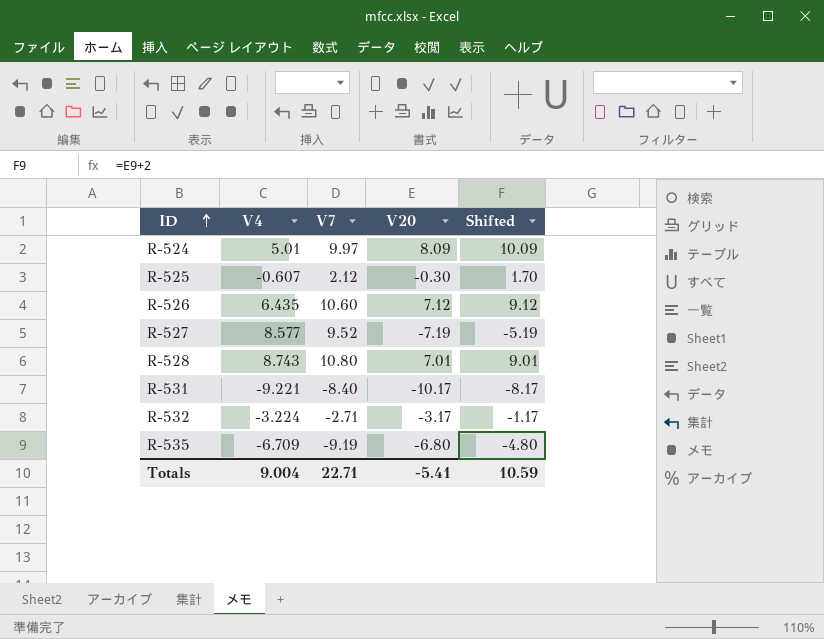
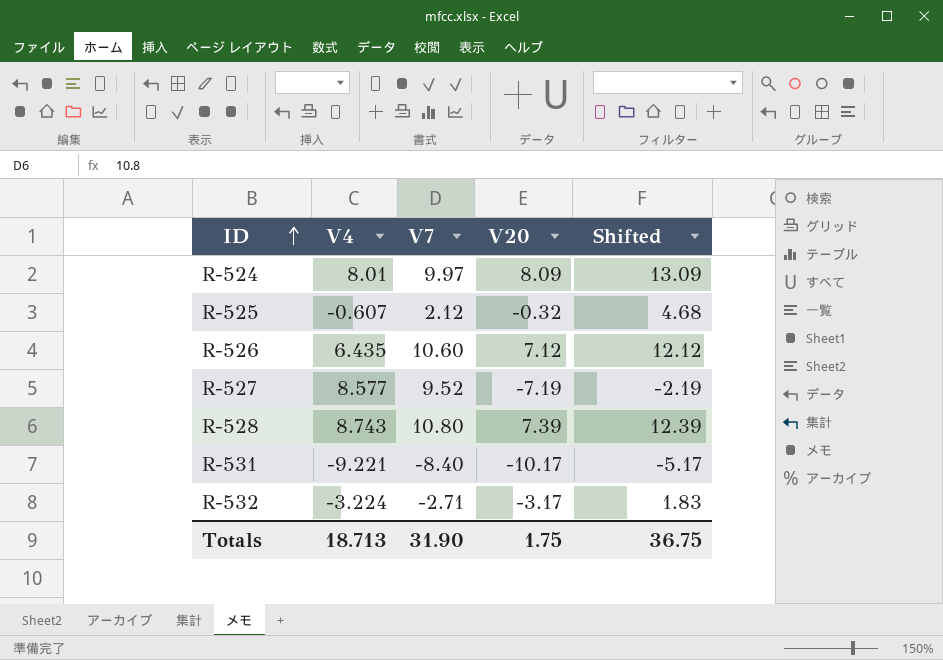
column Shifted | formula: [V20] + 2 -> [V20] + 5
row R-535: -6.709 | -9.19 | -6.80 | -4.80 -> none
R-524 | V4: 5.01 -> 8.01
R-525 | V20: -0.30 -> -0.32
R-528 | V20: 7.01 -> 7.39
Totals | V4: 9.004 -> 18.713
Totals | V7: 22.71 -> 31.90
Totals | V20: -5.41 -> 1.75
Totals | Shifted: 10.59 -> 36.75

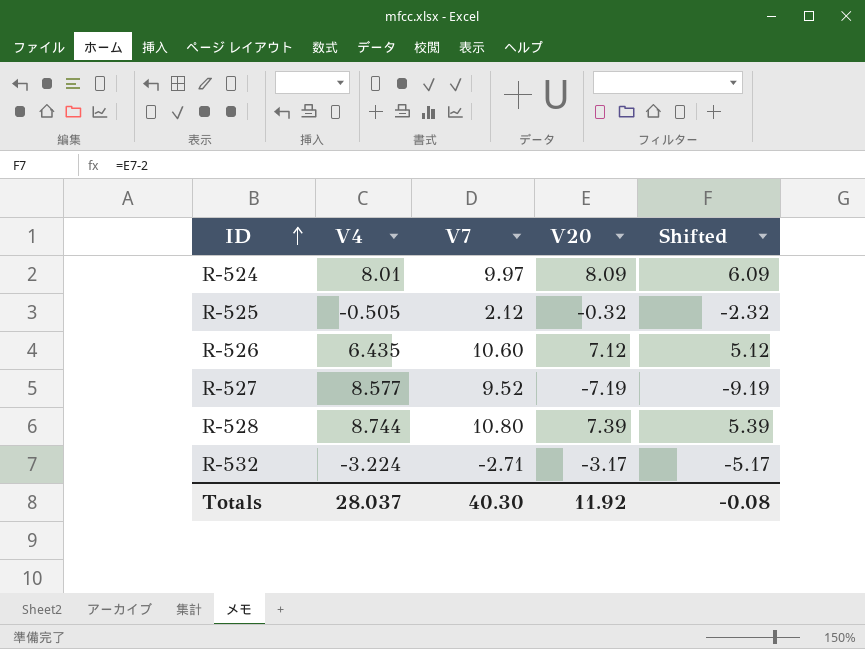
column Shifted | formula: [V20] + 5 -> [V20] - 2
row R-531: -9.221 | -8.40 | -10.17 | -5.17 -> none
R-525 | V4: -0.607 -> -0.505
R-528 | V4: 8.743 -> 8.744
Totals | V4: 18.713 -> 28.037
Totals | V7: 31.90 -> 40.30
Totals | V20: 1.75 -> 11.92
Totals | Shifted: 36.75 -> -0.08

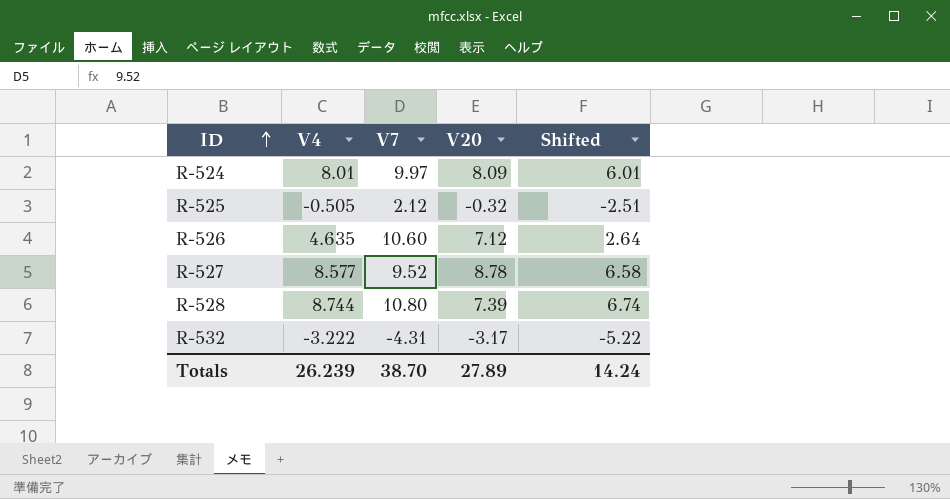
column Shifted | formula: [V20] - 2 -> [V4] - 2
R-526 | V4: 6.435 -> 4.635
R-527 | V20: -7.19 -> 8.78
R-532 | V4: -3.224 -> -3.222
R-532 | V7: -2.71 -> -4.31
Totals | V4: 28.037 -> 26.239
Totals | V7: 40.30 -> 38.70
Totals | V20: 11.92 -> 27.89
Totals | Shifted: -0.08 -> 14.24

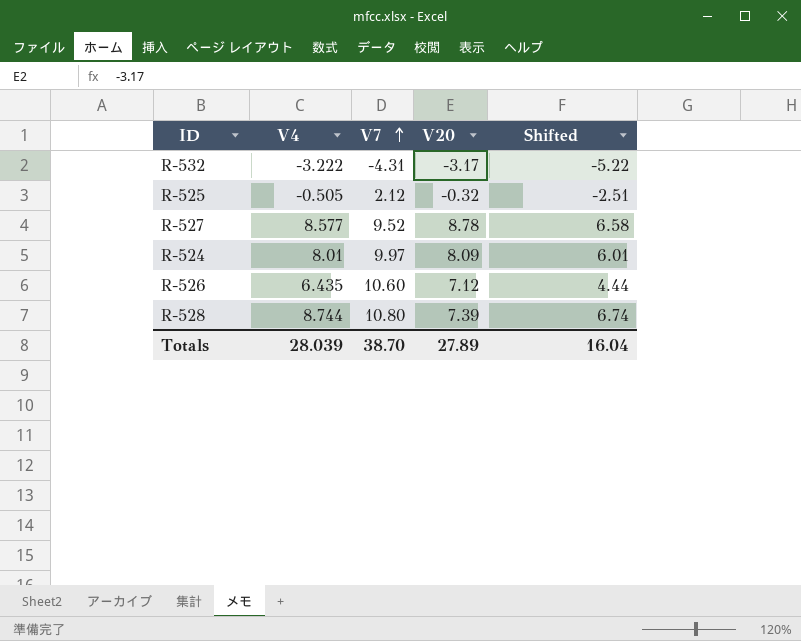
row order: ID ascending -> V7 ascending
R-526 | V4: 4.635 -> 6.435
R-526 | Shifted: 2.64 -> 4.44
Totals | V4: 26.239 -> 28.039
Totals | Shifted: 14.24 -> 16.04

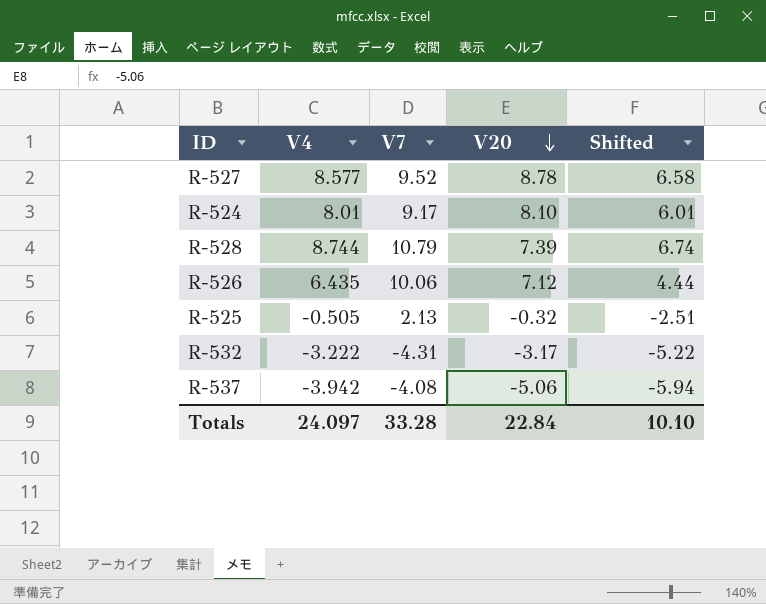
row order: V7 ascending -> V20 descending
R-524 | V7: 9.97 -> 9.17
R-524 | V20: 8.09 -> 8.10
R-528 | V7: 10.80 -> 10.79
R-526 | V7: 10.60 -> 10.06
R-525 | V7: 2.12 -> 2.13
row R-537: none -> -3.942 | -4.08 | -5.06 | -5.94
Totals | V4: 28.039 -> 24.097
Totals | V7: 38.70 -> 33.28
Totals | V20: 27.89 -> 22.84
Totals | Shifted: 16.04 -> 10.10

